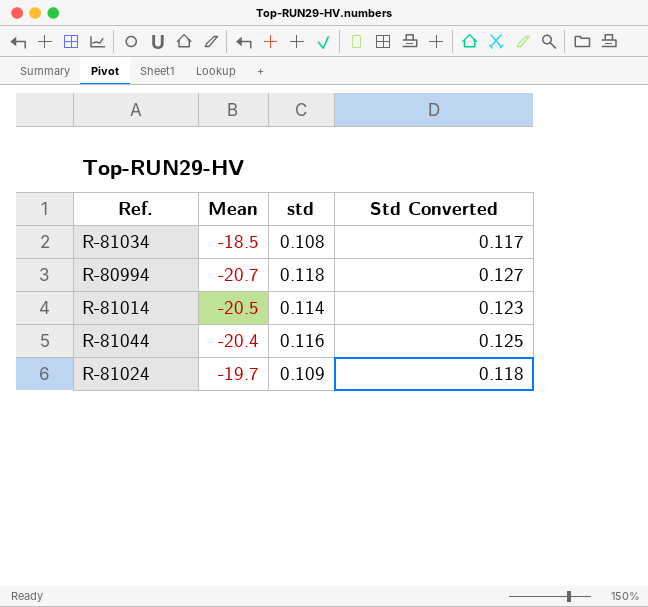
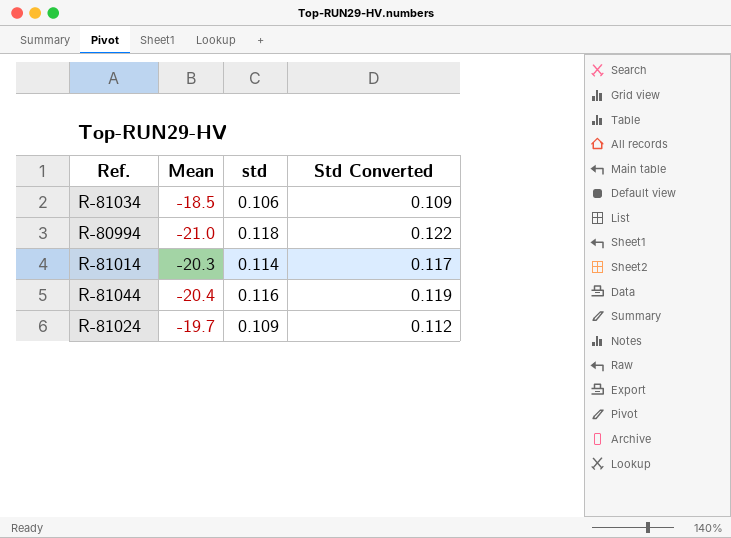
column Std Converted | formula: [std] * 1.08 -> [std] * 1.03
R-81034 | std: 0.108 -> 0.106
R-80994 | Mean: -20.7 -> -21.0
R-81014 | Mean: -20.5 -> -20.3

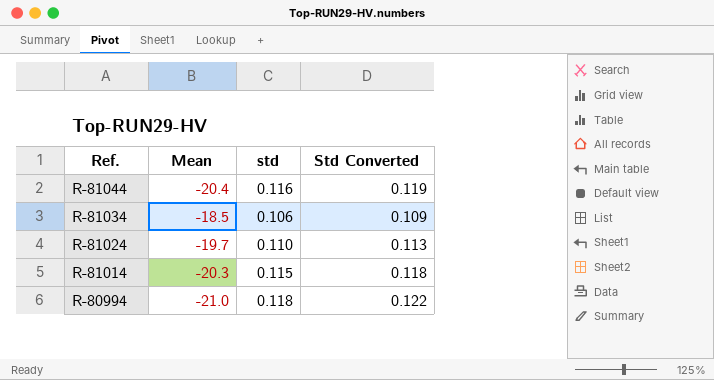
row order: none -> Ref. descending
R-81024 | std: 0.109 -> 0.110
R-81024 | Std Converted: 0.112 -> 0.113
R-81014 | std: 0.114 -> 0.115
R-81014 | Std Converted: 0.117 -> 0.118

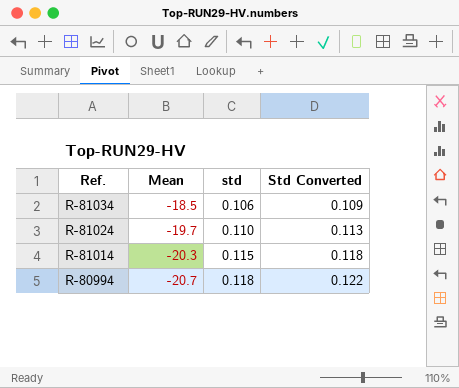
row R-81044: -20.4 | 0.116 | 0.119 -> none
R-80994 | Mean: -21.0 -> -20.7

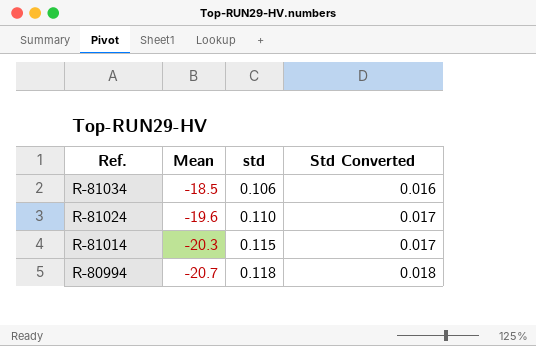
column Std Converted | formula: [std] * 1.03 -> [std] * 0.15
R-81024 | Mean: -19.7 -> -19.6

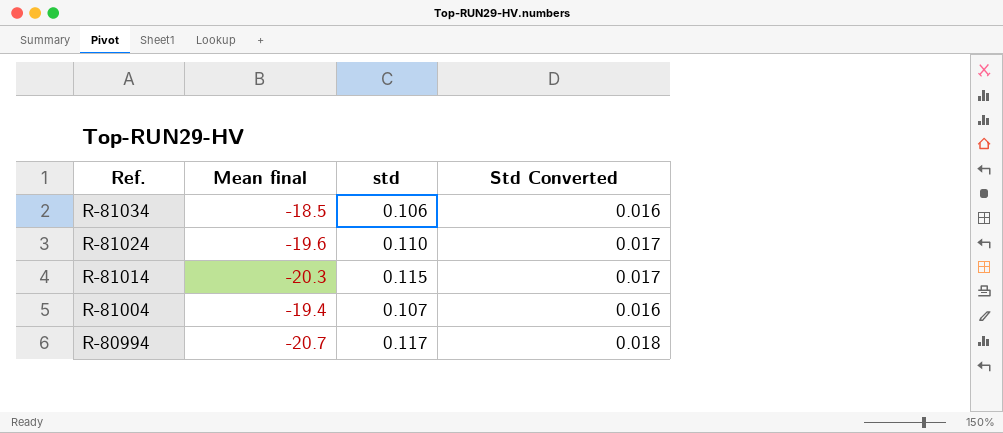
column name: Mean -> Mean final
row R-81004: none -> -19.4 | 0.107 | 0.016
R-80994 | std: 0.118 -> 0.117

